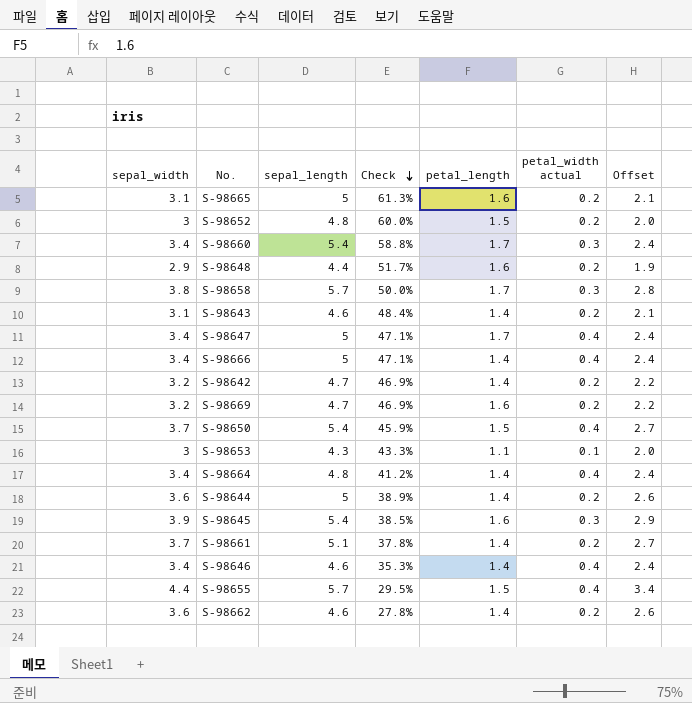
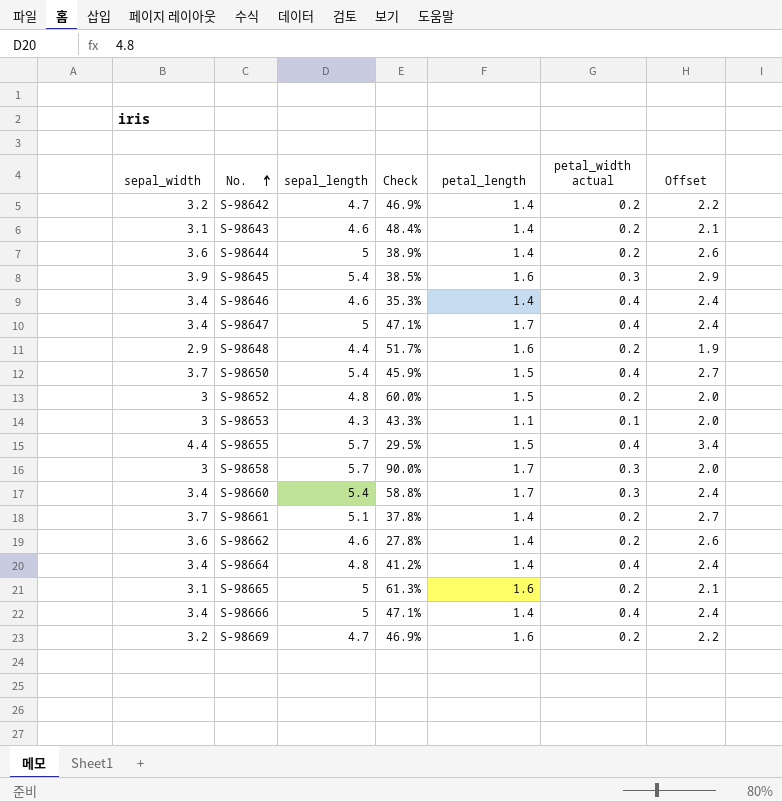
row order: Check descending -> No. ascending
S-98658 | sepal_width: 3.8 -> 3
S-98658 | Check: 50.0% -> 90.0%
S-98658 | Offset: 2.8 -> 2.0

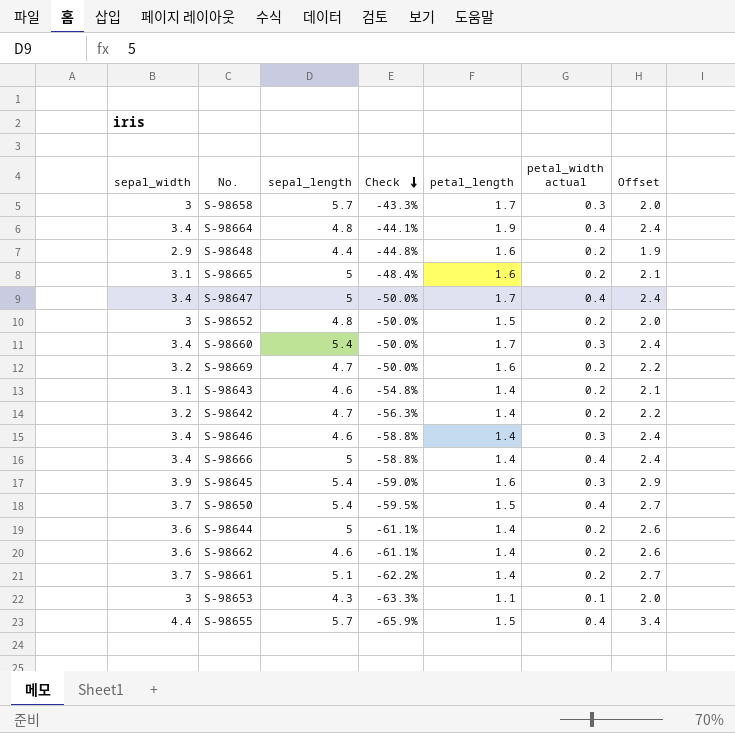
row order: No. ascending -> Check descending
column Check | formula: ([sepal_length] - [sepal_width]) / [sepal_width] -> ([petal_length] - [sepal_width]) / [sepal_width]
S-98664 | petal_length: 1.4 -> 1.9
S-98646 | petal_width actual: 0.4 -> 0.3

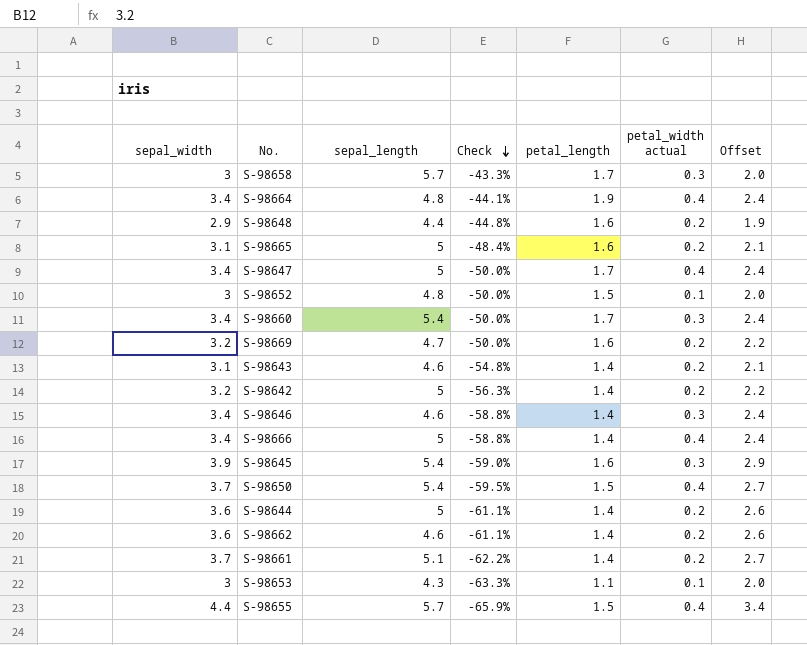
S-98652 | petal_width actual: 0.2 -> 0.1
S-98642 | sepal_length: 4.7 -> 5

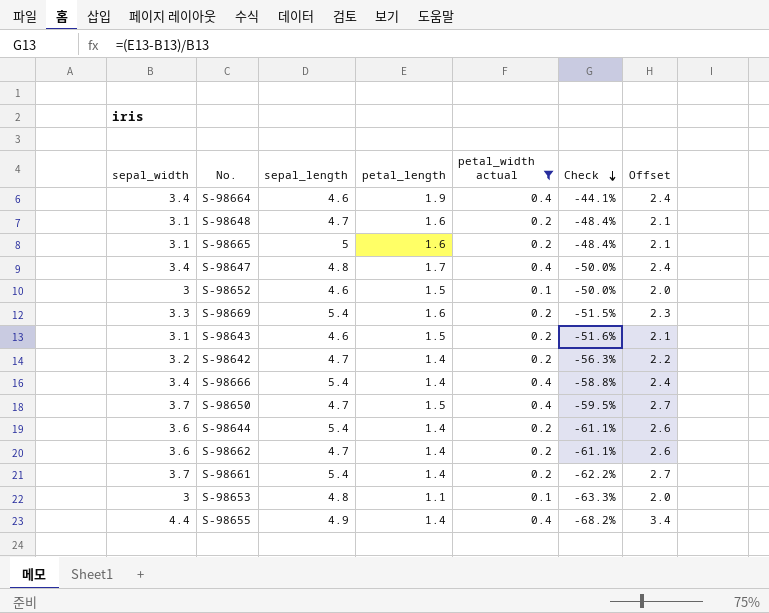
filter: none -> petal_width actual != 0.3
column Check | position: 4 -> 6
S-98664 | sepal_length: 4.8 -> 4.6
S-98648 | sepal_width: 2.9 -> 3.1
S-98648 | sepal_length: 4.4 -> 4.7
S-98648 | Check: -44.8% -> -48.4%
S-98648 | Offset: 1.9 -> 2.1
S-98647 | sepal_length: 5 -> 4.8
S-98652 | sepal_length: 4.8 -> 4.6
S-98669 | sepal_width: 3.2 -> 3.3
S-98669 | sepal_length: 4.7 -> 5.4
S-98669 | Check: -50.0% -> -51.5%
S-98669 | Offset: 2.2 -> 2.3
S-98643 | petal_length: 1.4 -> 1.5
S-98643 | Check: -54.8% -> -51.6%
S-98642 | sepal_length: 5 -> 4.7
S-98666 | sepal_length: 5 -> 5.4
S-98650 | sepal_length: 5.4 -> 4.7
S-98644 | sepal_length: 5 -> 5.4
S-98662 | sepal_length: 4.6 -> 4.7
S-98661 | sepal_length: 5.1 -> 5.4
S-98653 | sepal_length: 4.3 -> 4.8
S-98655 | sepal_length: 5.7 -> 4.9
S-98655 | petal_length: 1.5 -> 1.4
S-98655 | Check: -65.9% -> -68.2%

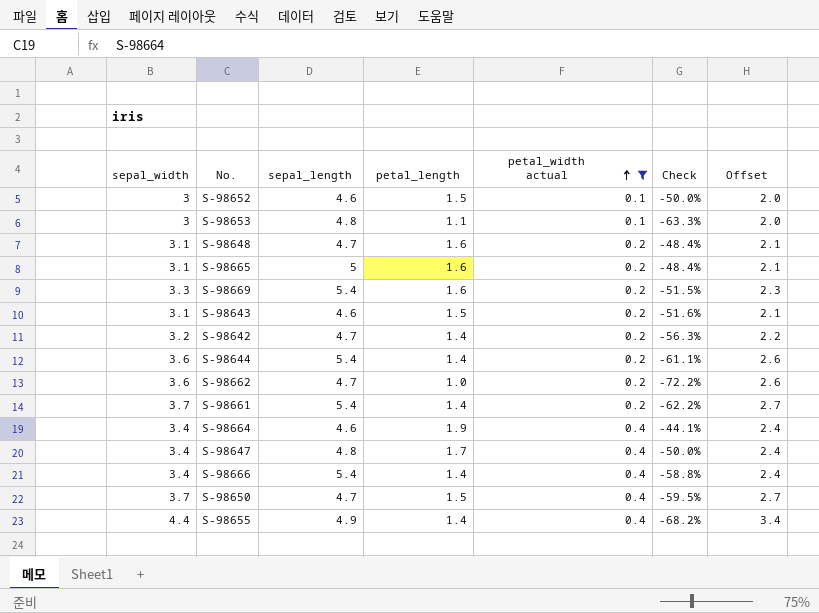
row order: Check descending -> petal_width actual ascending
S-98662 | petal_length: 1.4 -> 1.0
S-98662 | Check: -61.1% -> -72.2%

